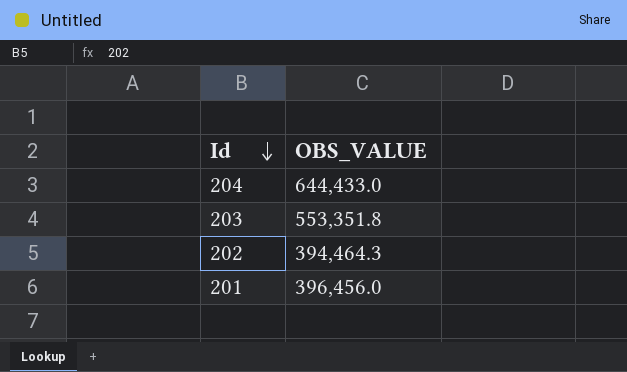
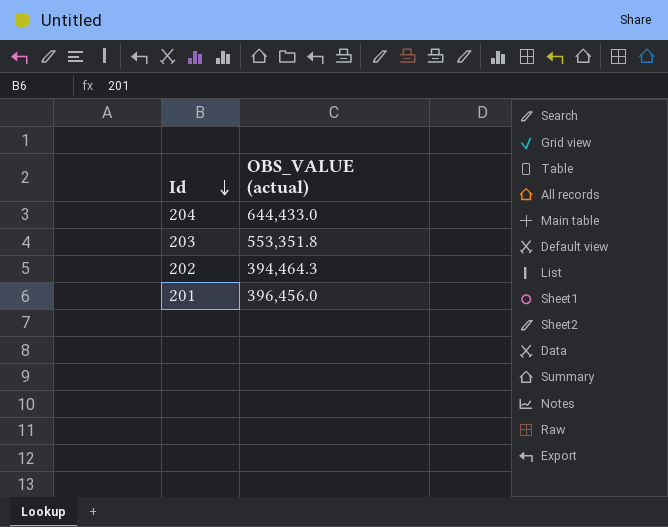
column name: OBS_VALUE -> OBS_VALUE (actual)

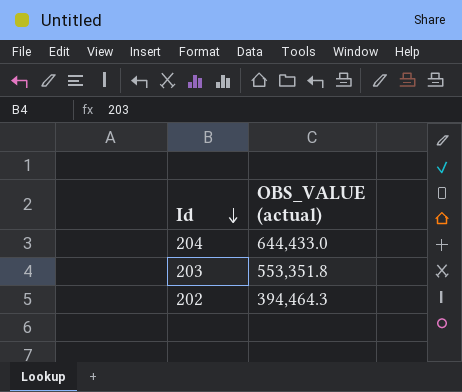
row 201: 396,456.0 -> none

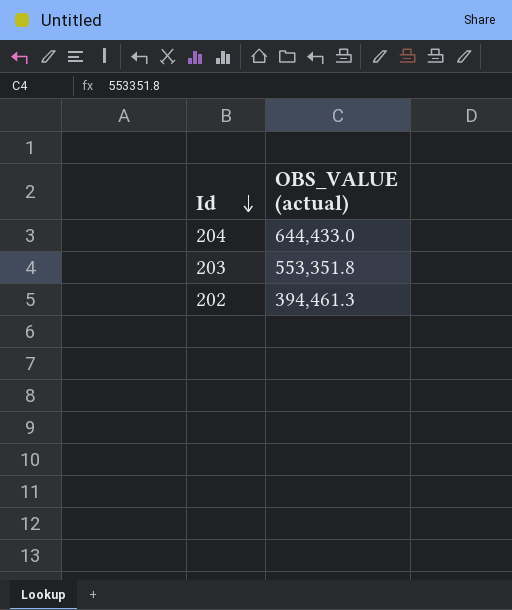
202 | OBS_VALUE (actual): 394,464.3 -> 394,461.3

